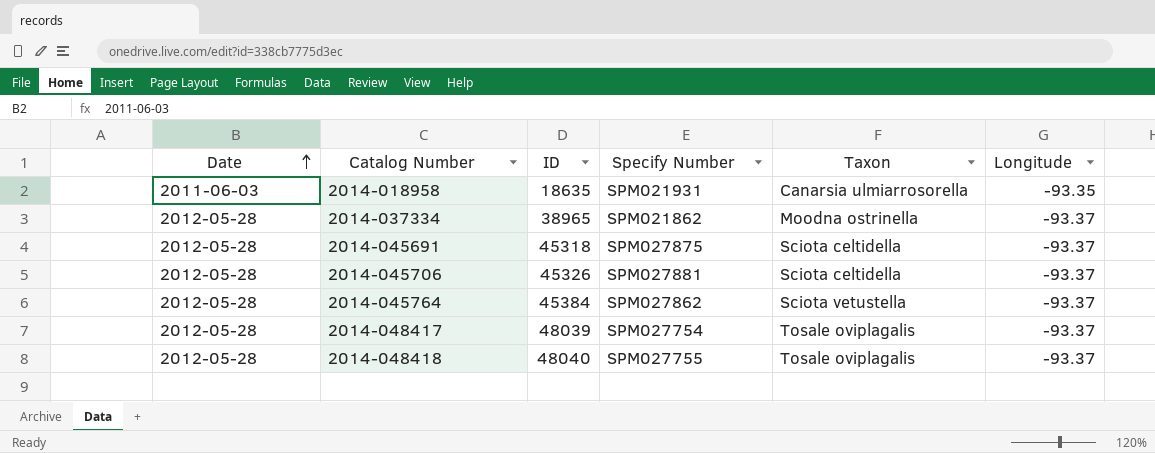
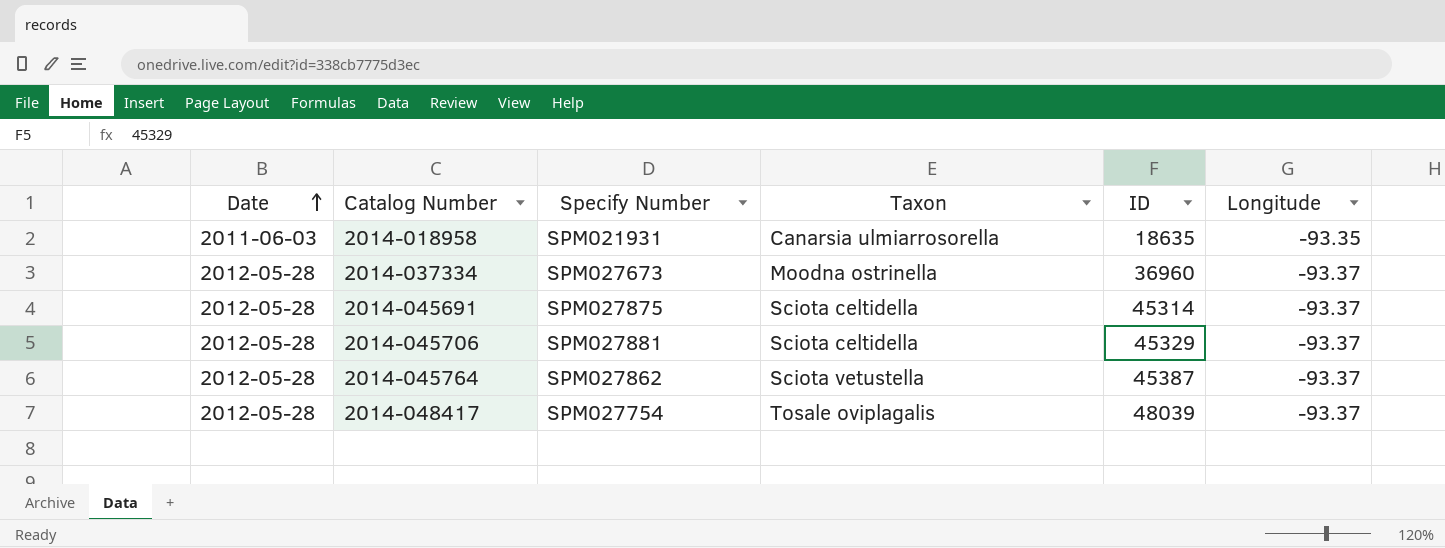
column ID | position: 3 -> 5
row 2014-048418: 2012-05-28 | 48040 | SPM027755 | Tosale oviplagalis | -93.37 -> none
2014-037334 | Specify Number: SPM021862 -> SPM027673
2014-037334 | ID: 38965 -> 36960
2014-045691 | ID: 45318 -> 45314
2014-045706 | ID: 45326 -> 45329
2014-045764 | ID: 45384 -> 45387

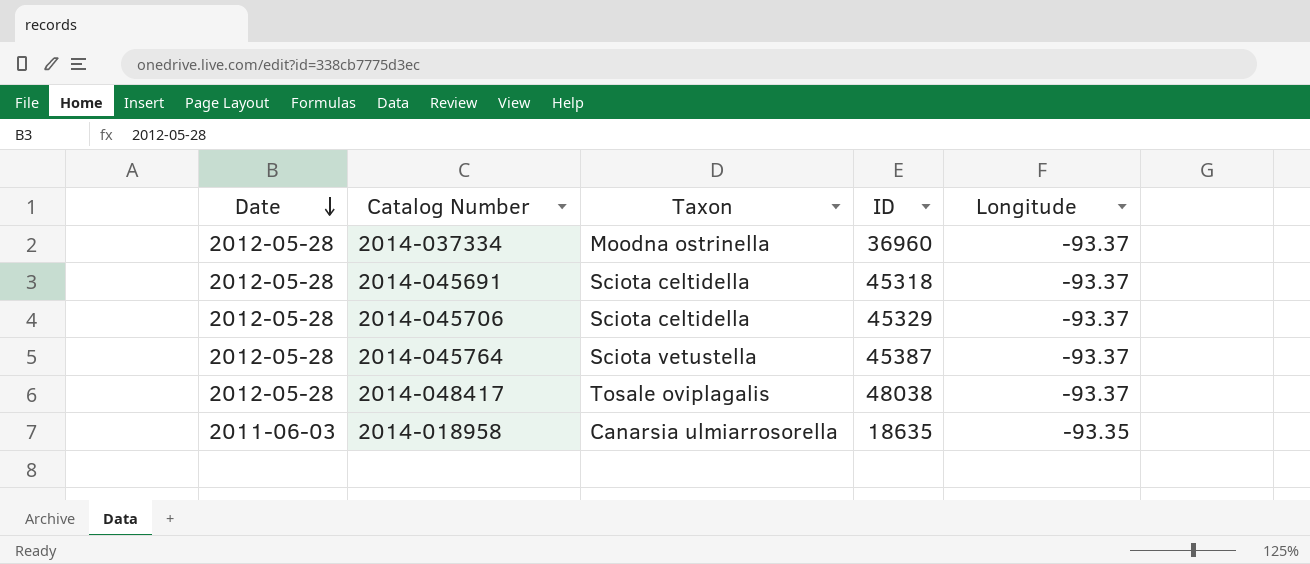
row order: Date ascending -> Date descending
column Specify Number | position: 3 -> none
2014-045691 | ID: 45314 -> 45318
2014-048417 | ID: 48039 -> 48038

